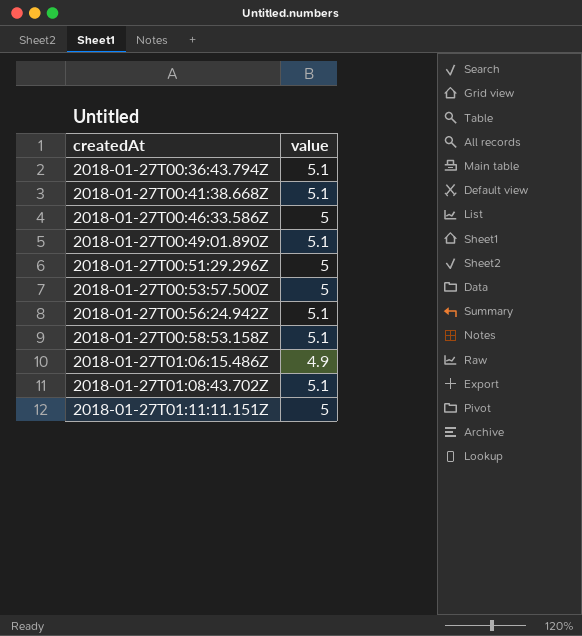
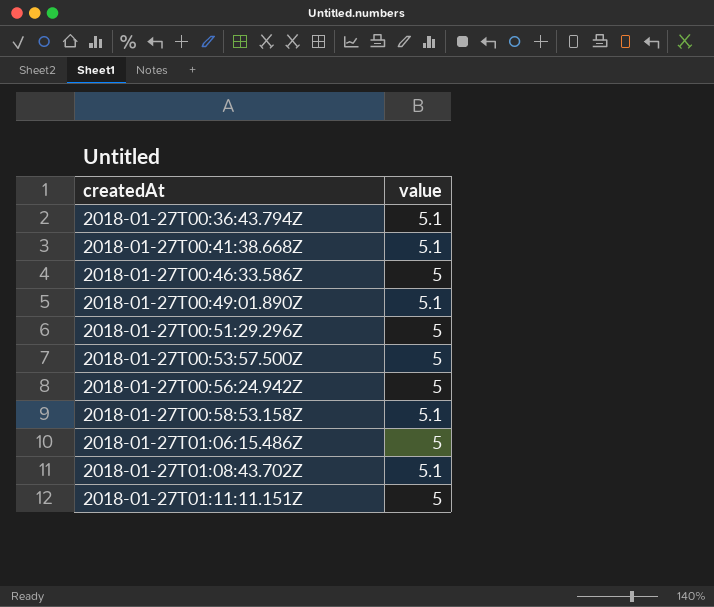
2018-01-27T00:56:24.942Z | value: 5.1 -> 5
2018-01-27T01:06:15.486Z | value: 4.9 -> 5

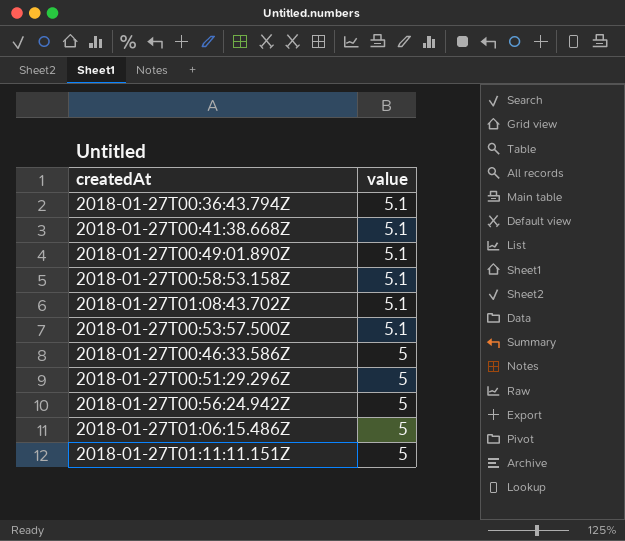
row order: createdAt ascending -> value descending
2018-01-27T00:53:57.500Z | value: 5 -> 5.1

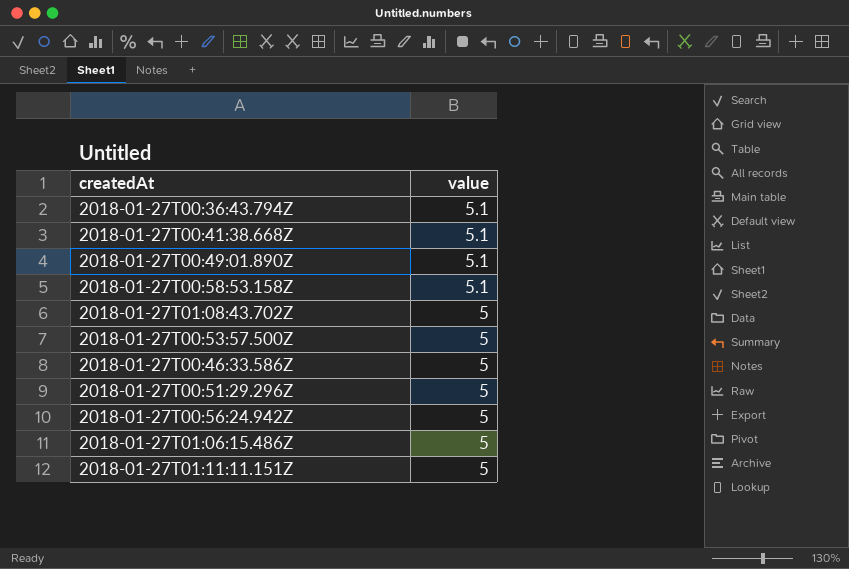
2018-01-27T01:08:43.702Z | value: 5.1 -> 5
2018-01-27T00:53:57.500Z | value: 5.1 -> 5

